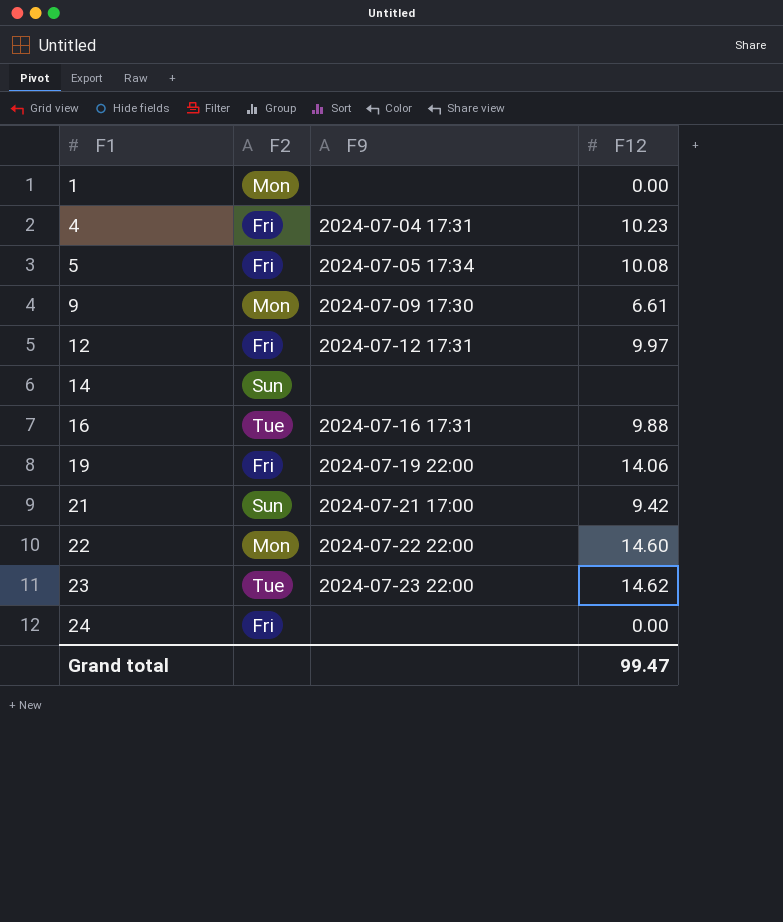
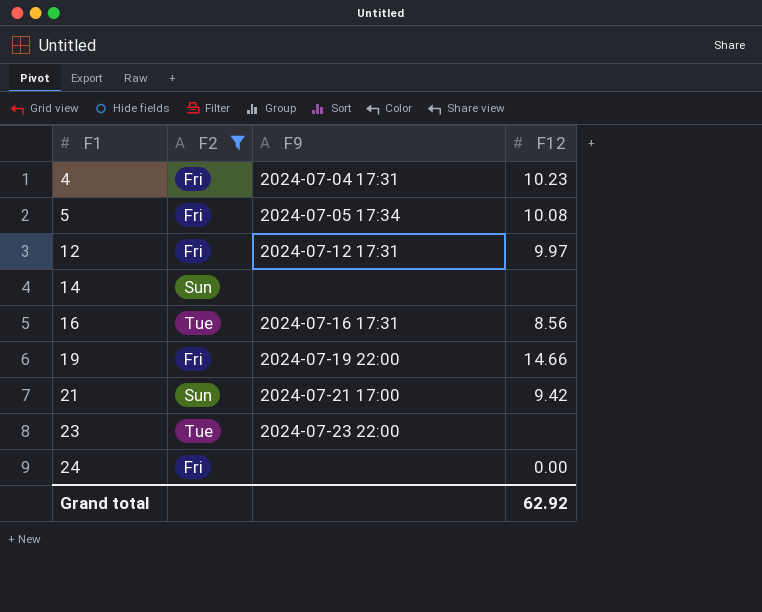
filter: none -> F2 != Mon
16 | F12: 9.88 -> 8.56
19 | F12: 14.06 -> 14.66
23 | F12: 14.62 -> none
Grand total | F12: 99.47 -> 62.92

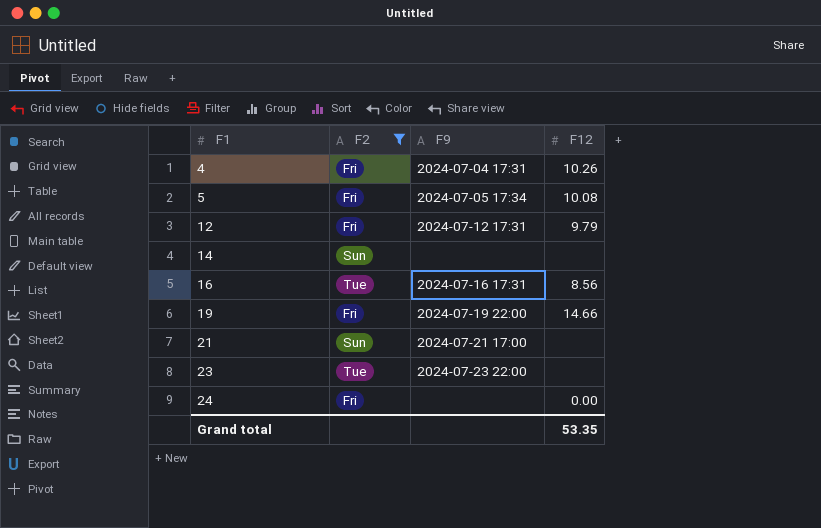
4 | F12: 10.23 -> 10.26
12 | F12: 9.97 -> 9.79
21 | F12: 9.42 -> none
Grand total | F12: 62.92 -> 53.35

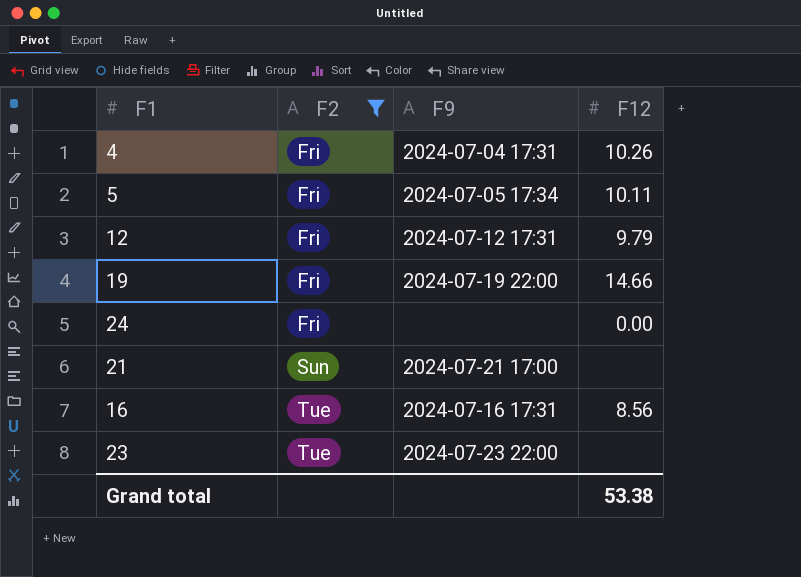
row order: F1 ascending -> F2 ascending
row 14: Sun | none | none -> none
5 | F12: 10.08 -> 10.11
Grand total | F12: 53.35 -> 53.38

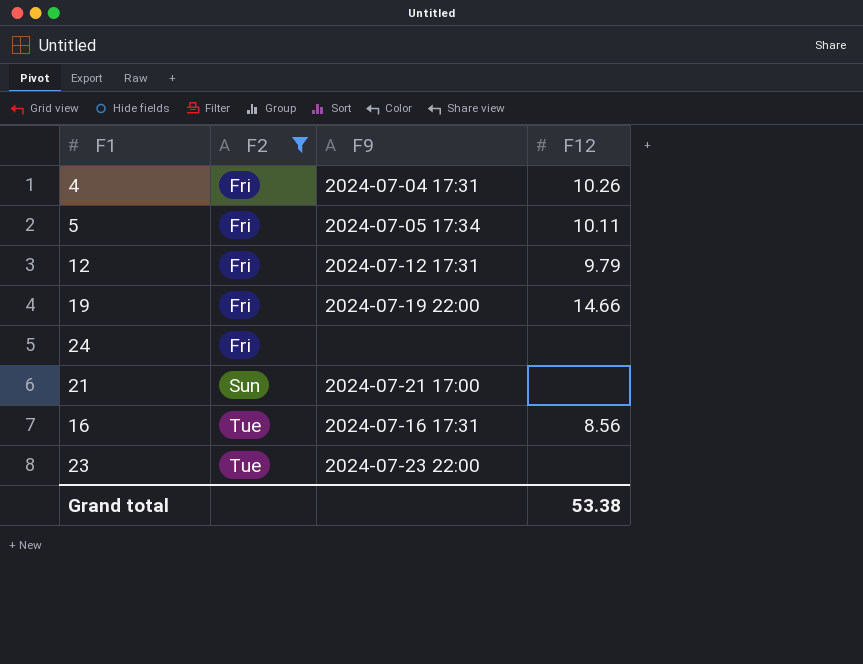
24 | F12: 0.00 -> none

